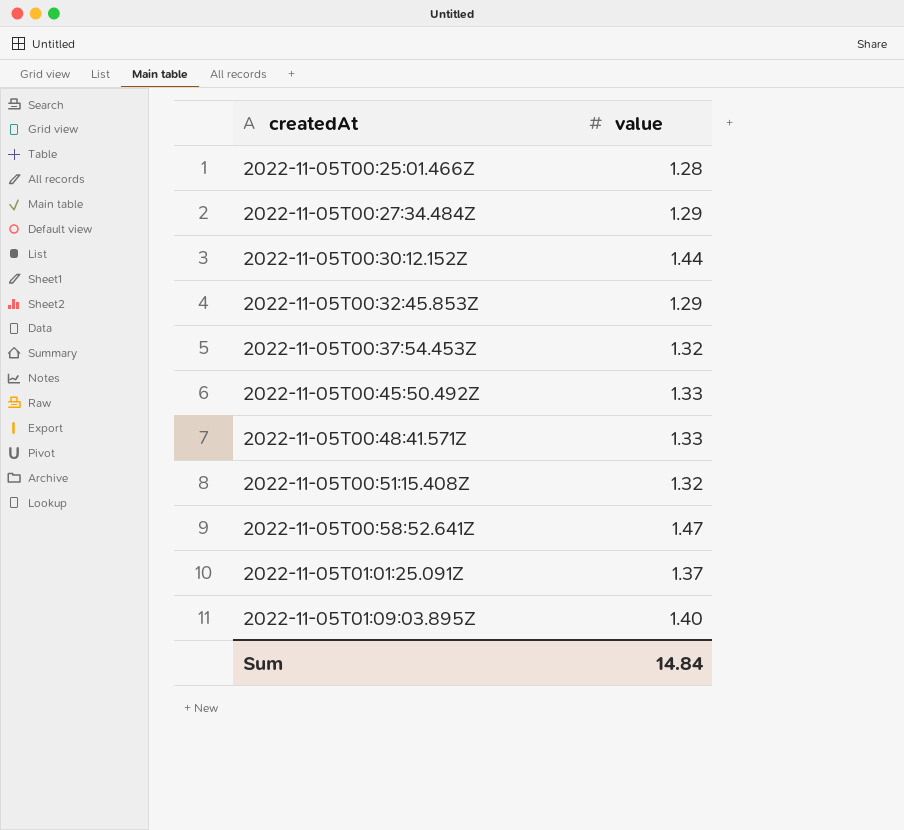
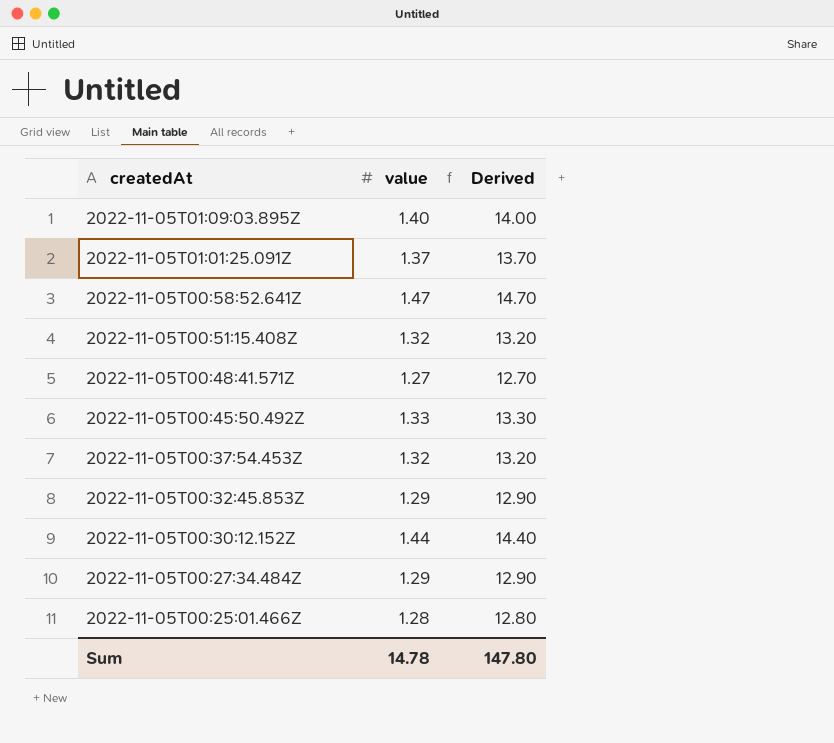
row order: createdAt ascending -> createdAt descending
column Derived | formula: none -> [value] * 10
2022-11-05T00:48:41.571Z | value: 1.33 -> 1.27
Sum | value: 14.84 -> 14.78

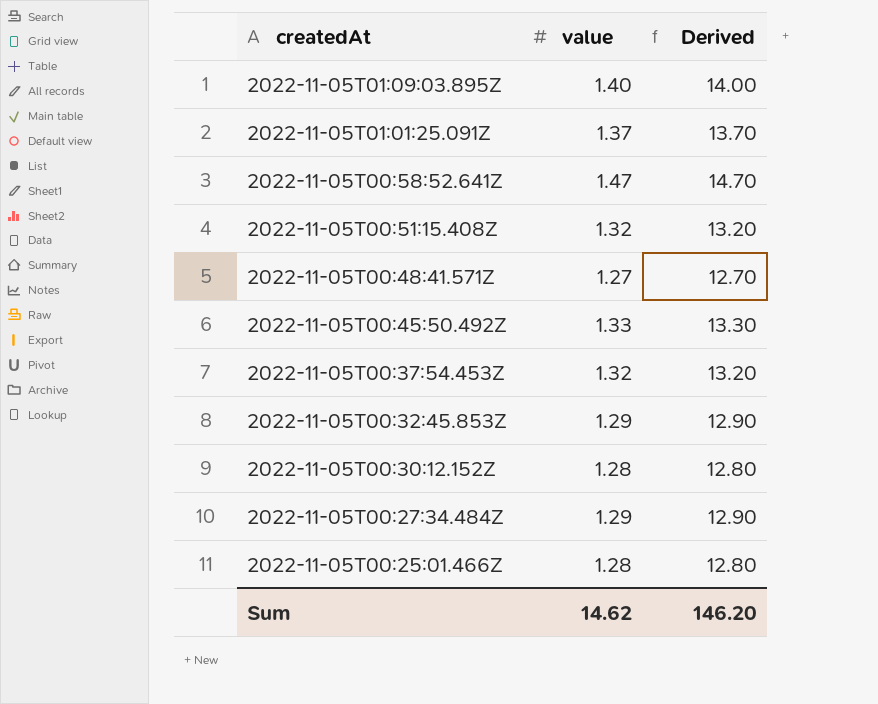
2022-11-05T00:30:12.152Z | value: 1.44 -> 1.28
2022-11-05T00:30:12.152Z | Derived: 14.40 -> 12.80
Sum | value: 14.78 -> 14.62
Sum | Derived: 147.80 -> 146.20

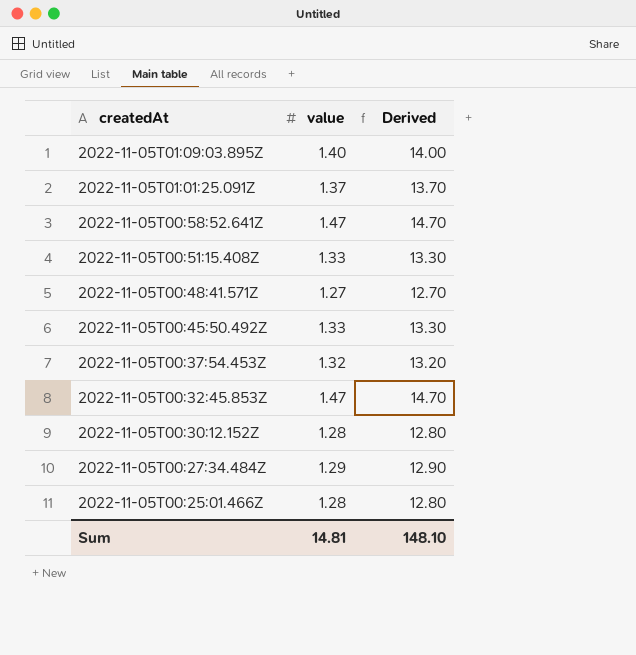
2022-11-05T00:51:15.408Z | value: 1.32 -> 1.33
2022-11-05T00:51:15.408Z | Derived: 13.20 -> 13.30
2022-11-05T00:32:45.853Z | value: 1.29 -> 1.47
2022-11-05T00:32:45.853Z | Derived: 12.90 -> 14.70
Sum | value: 14.62 -> 14.81
Sum | Derived: 146.20 -> 148.10

